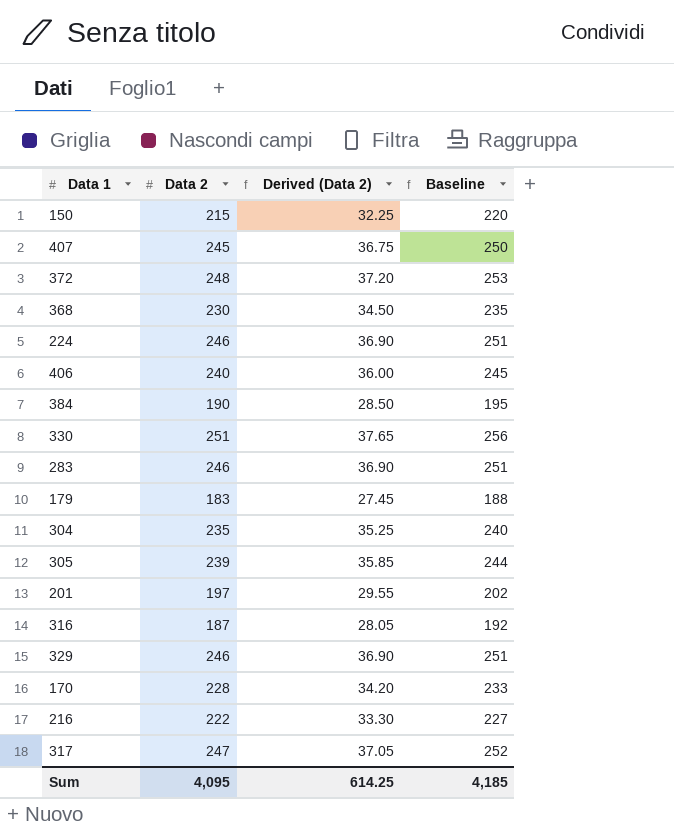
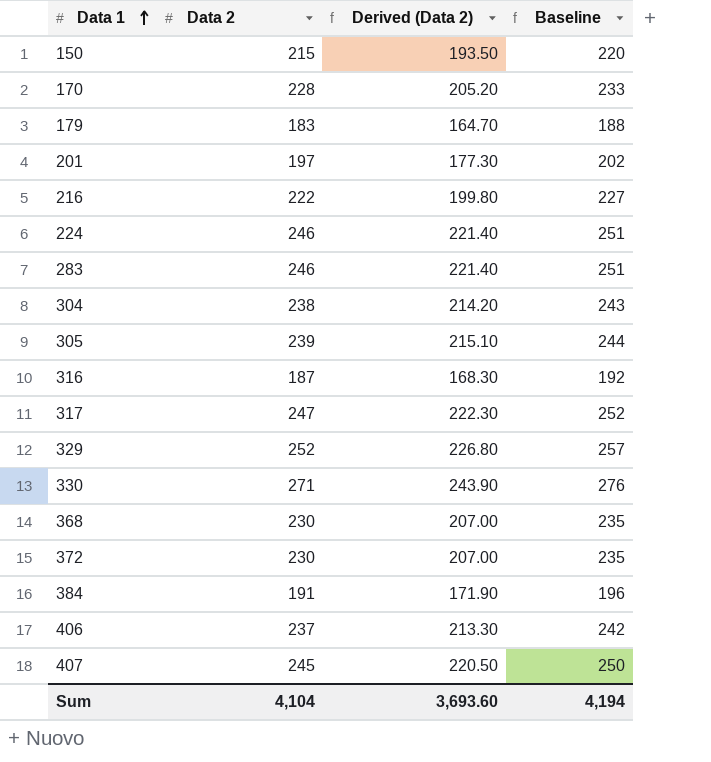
row order: none -> Data 1 ascending
column Derived (Data 2) | formula: [Data 2] * 0.15 -> [Data 2] * 0.9
304 | Data 2: 235 -> 238
304 | Baseline: 240 -> 243
329 | Data 2: 246 -> 252
329 | Baseline: 251 -> 257
330 | Data 2: 251 -> 271
330 | Baseline: 256 -> 276
372 | Data 2: 248 -> 230
372 | Baseline: 253 -> 235
384 | Data 2: 190 -> 191
384 | Baseline: 195 -> 196
406 | Data 2: 240 -> 237
406 | Baseline: 245 -> 242
Sum | Data 2: 4,095 -> 4,104
Sum | Derived (Data 2): 614.25 -> 3,693.60
Sum | Baseline: 4,185 -> 4,194

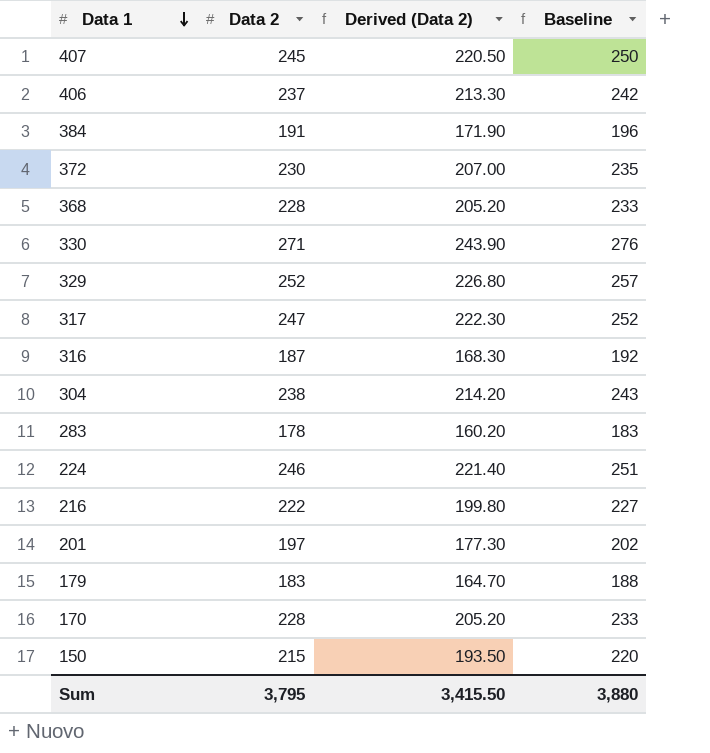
row order: Data 1 ascending -> Data 1 descending
row 305: 239 | 215.10 | 244 -> none
368 | Data 2: 230 -> 228
368 | Derived (Data 2): 207.00 -> 205.20
368 | Baseline: 235 -> 233
283 | Data 2: 246 -> 178
283 | Derived (Data 2): 221.40 -> 160.20
283 | Baseline: 251 -> 183
Sum | Data 2: 4,104 -> 3,795
Sum | Derived (Data 2): 3,693.60 -> 3,415.50
Sum | Baseline: 4,194 -> 3,880

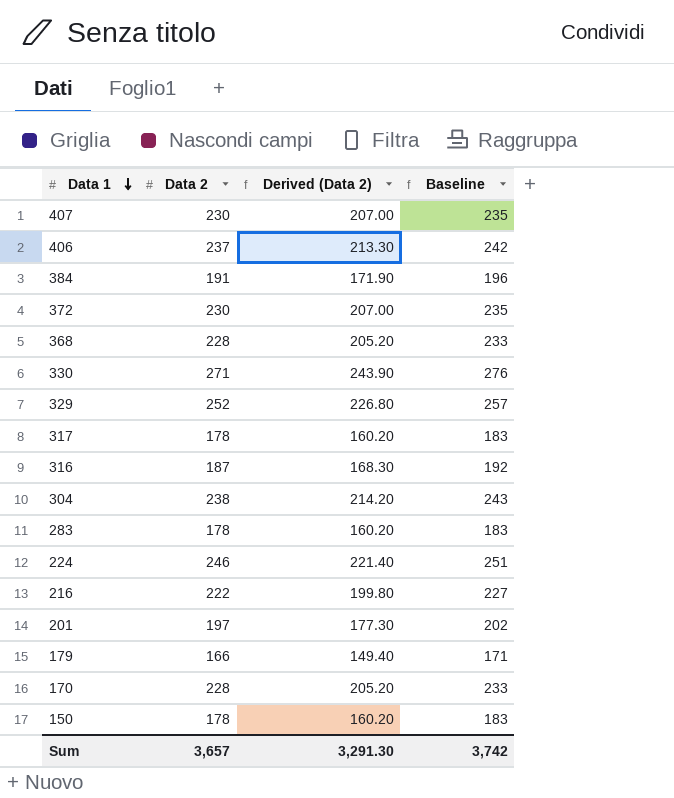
407 | Data 2: 245 -> 230
407 | Derived (Data 2): 220.50 -> 207.00
407 | Baseline: 250 -> 235
317 | Data 2: 247 -> 178
317 | Derived (Data 2): 222.30 -> 160.20
317 | Baseline: 252 -> 183
179 | Data 2: 183 -> 166
179 | Derived (Data 2): 164.70 -> 149.40
179 | Baseline: 188 -> 171
150 | Data 2: 215 -> 178
150 | Derived (Data 2): 193.50 -> 160.20
150 | Baseline: 220 -> 183
Sum | Data 2: 3,795 -> 3,657
Sum | Derived (Data 2): 3,415.50 -> 3,291.30
Sum | Baseline: 3,880 -> 3,742

